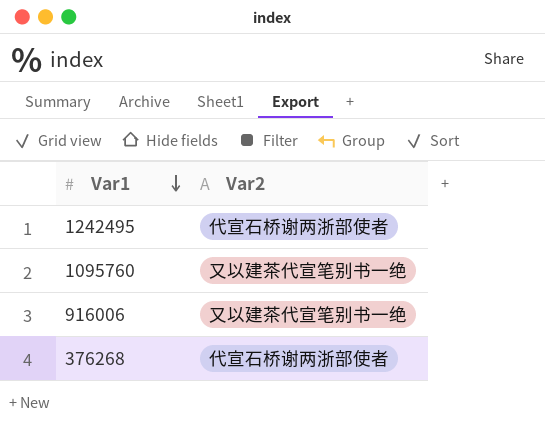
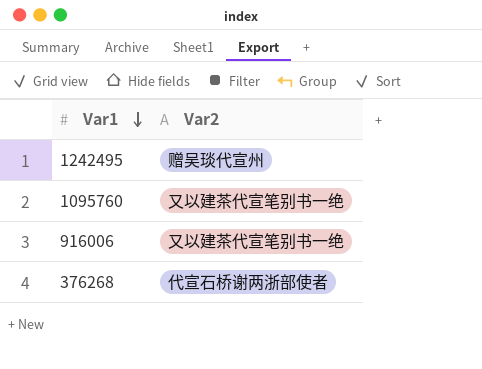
1242495 | Var2: 代宣石桥谢两浙部使者 -> 赠吴琰代宣州

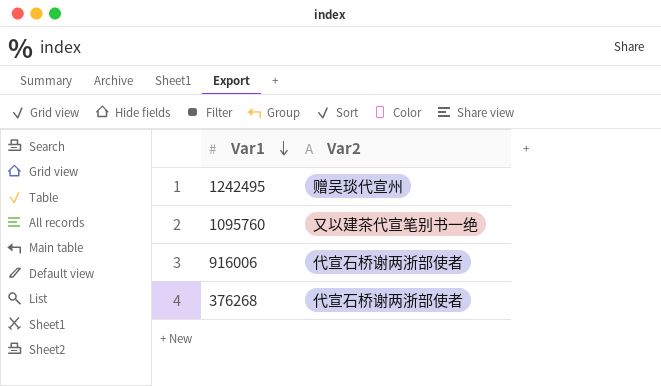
916006 | Var2: 又以建茶代宣笔别书一绝 -> 代宣石桥谢两浙部使者

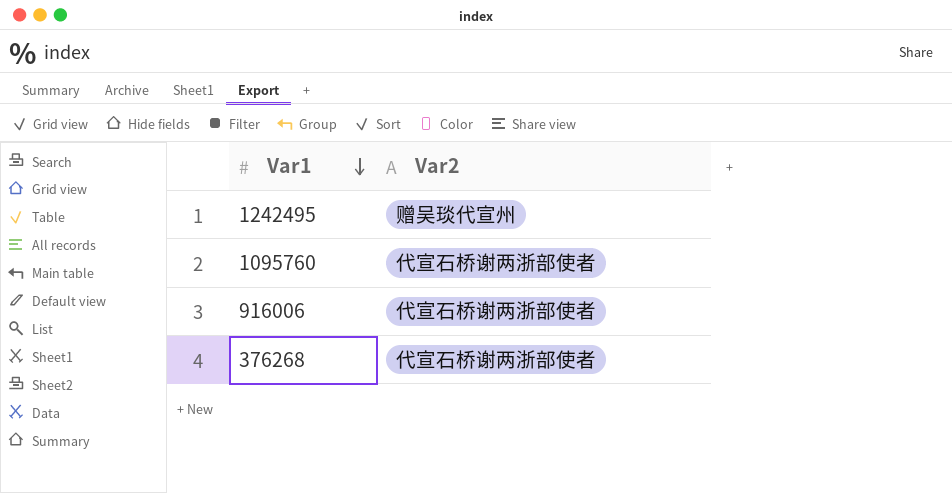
1095760 | Var2: 又以建茶代宣笔别书一绝 -> 代宣石桥谢两浙部使者

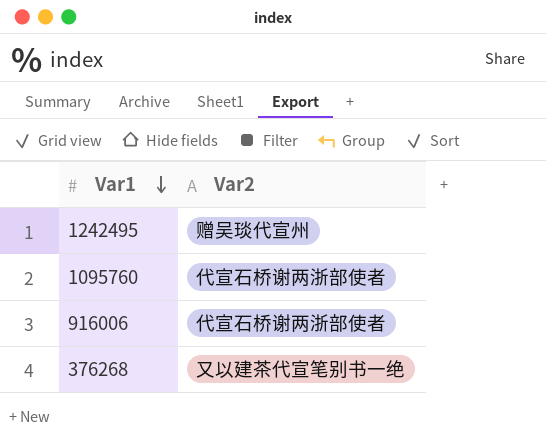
376268 | Var2: 代宣石桥谢两浙部使者 -> 又以建茶代宣笔别书一绝

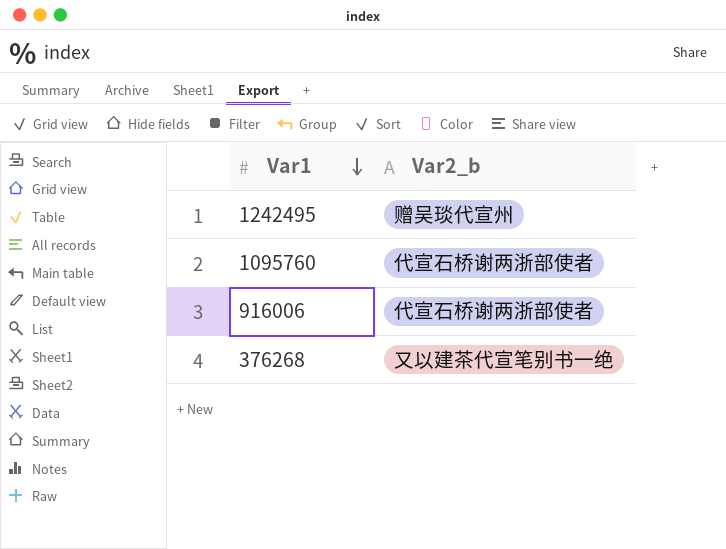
column name: Var2 -> Var2_b

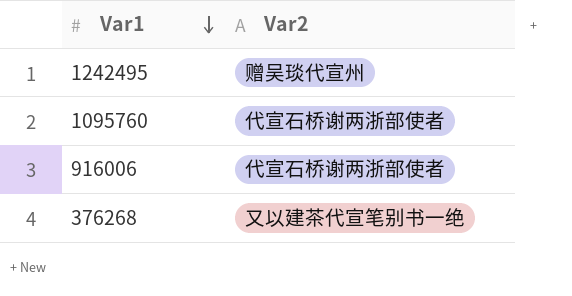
column name: Var2_b -> Var2

